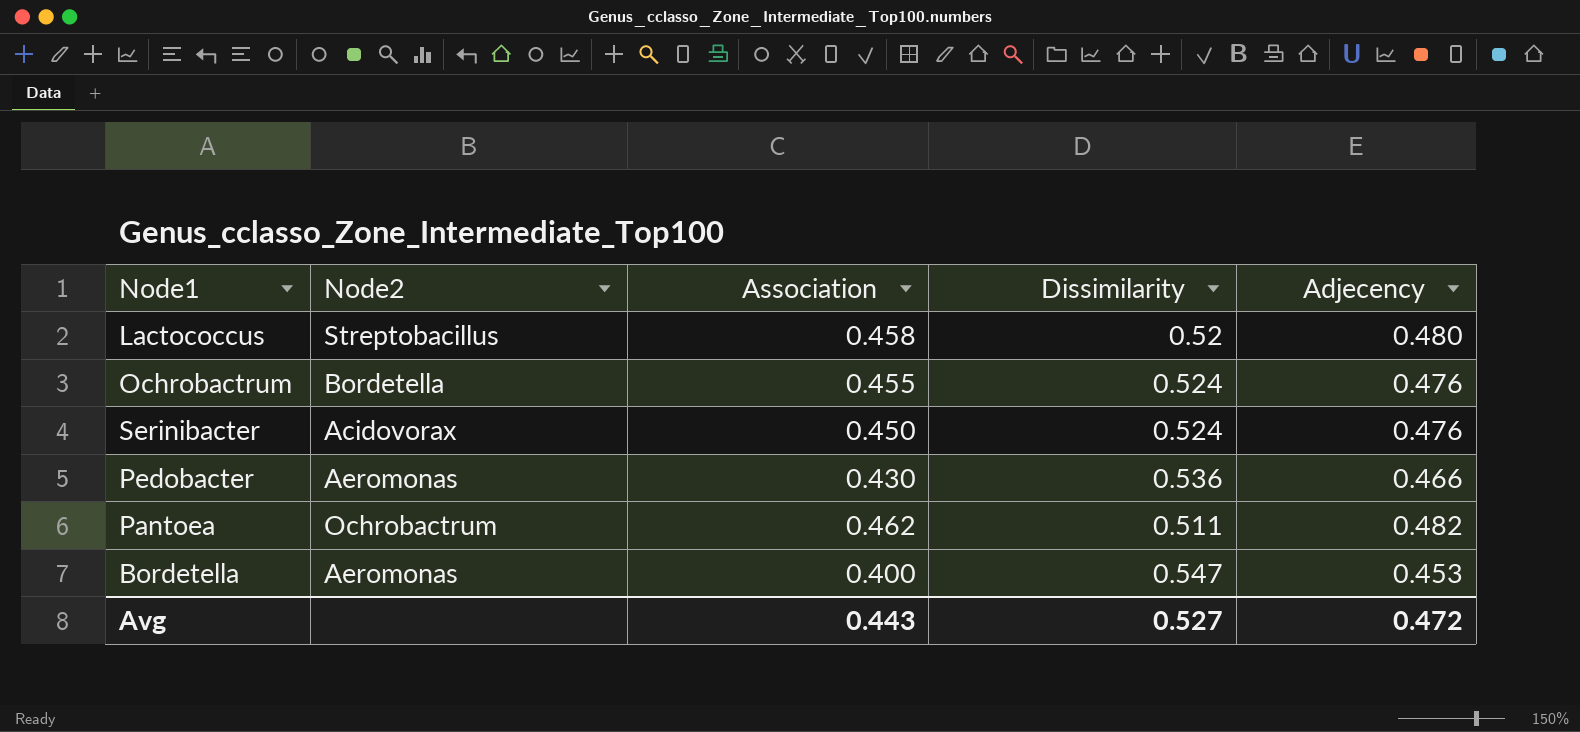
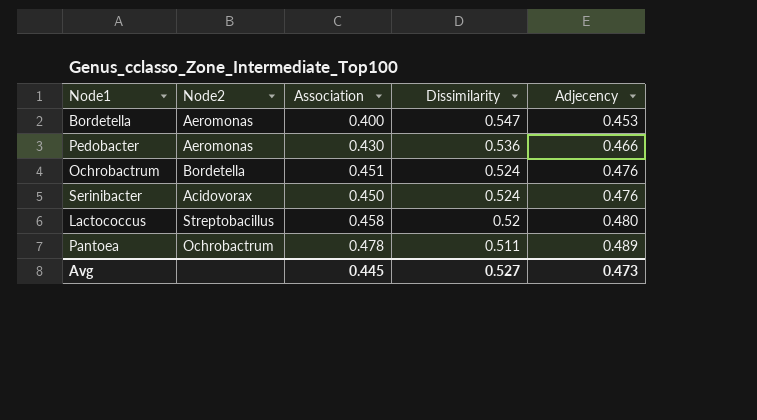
row order: none -> Dissimilarity descending
Ochrobactrum | Association: 0.455 -> 0.451
Pantoea | Association: 0.462 -> 0.478
Pantoea | Adjecency: 0.482 -> 0.489
Avg | Association: 0.443 -> 0.445
Avg | Adjecency: 0.472 -> 0.473

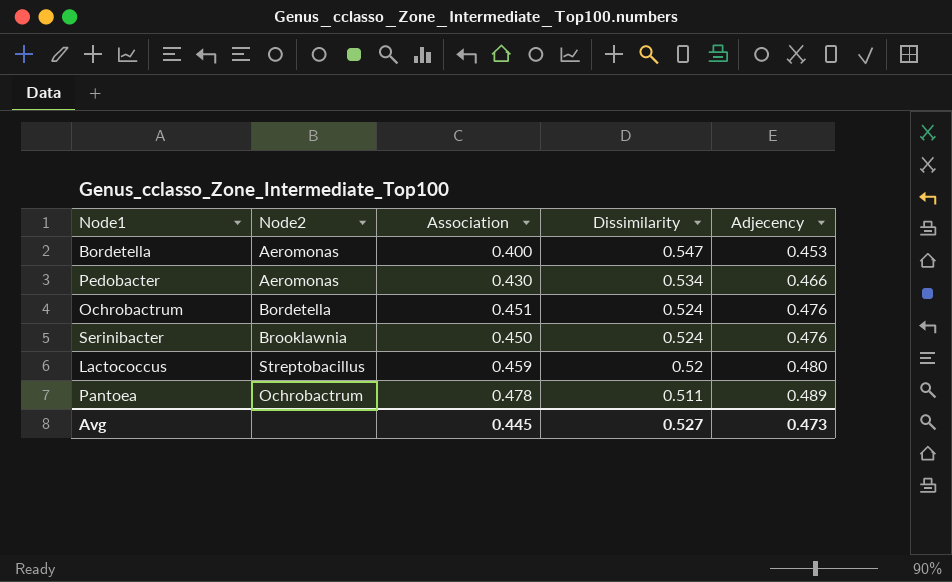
Pedobacter | Dissimilarity: 0.536 -> 0.534
Serinibacter | Node2: Acidovorax -> Brooklawnia
Lactococcus | Association: 0.458 -> 0.459

